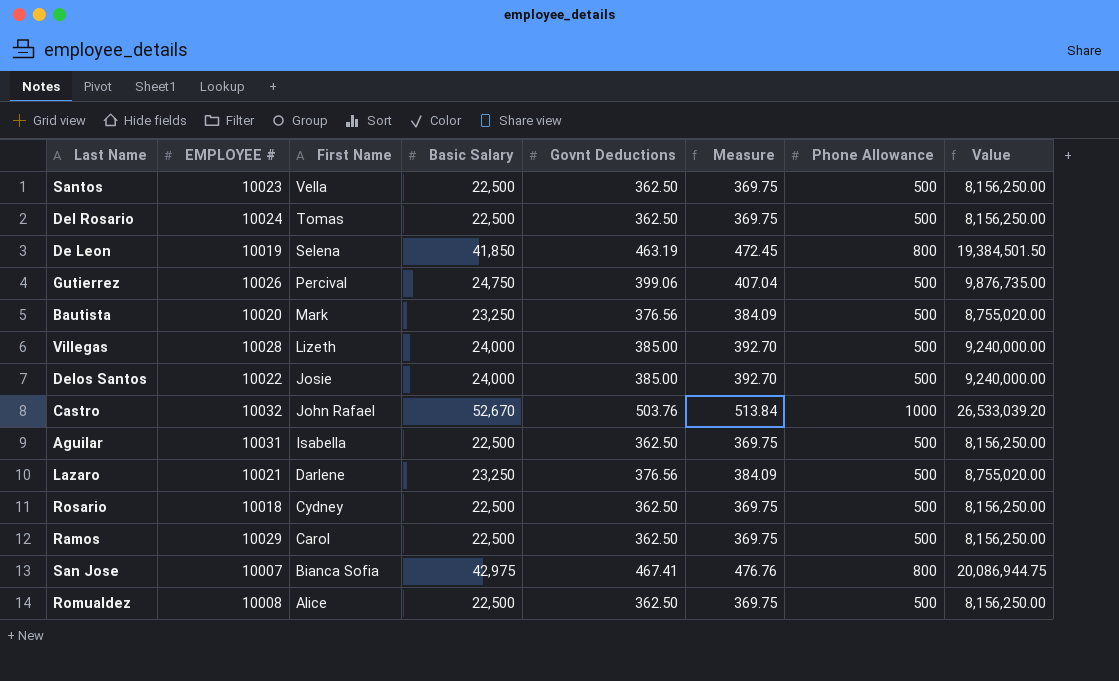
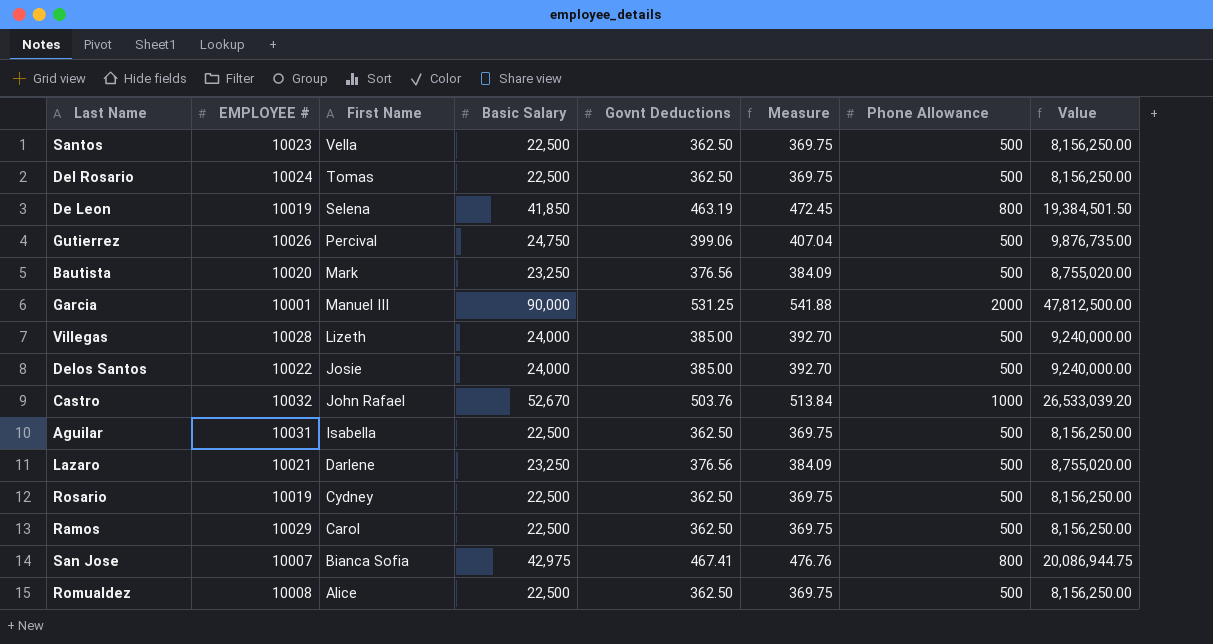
row Garcia: none -> 10001 | Manuel III | 90,000 | 531.25 | 541.88 | 2000 | 47,812,500.00
Rosario | EMPLOYEE #: 10018 -> 10019

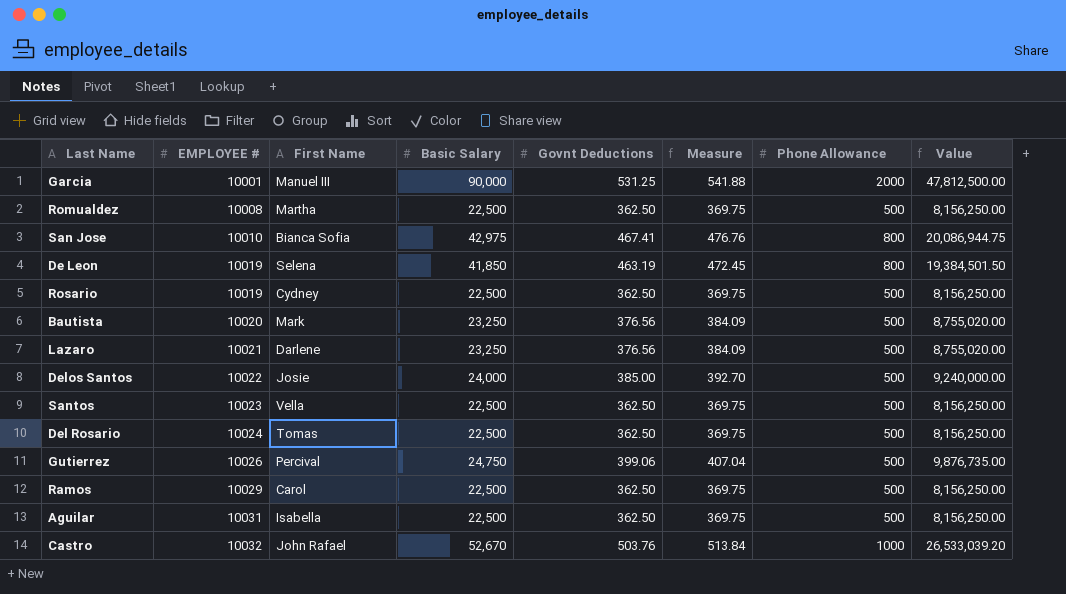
row order: First Name descending -> EMPLOYEE # ascending
row Villegas: 10028 | Lizeth | 24,000 | 385.00 | 392.70 | 500 | 9,240,000.00 -> none
Romualdez | First Name: Alice -> Martha
San Jose | EMPLOYEE #: 10007 -> 10010

